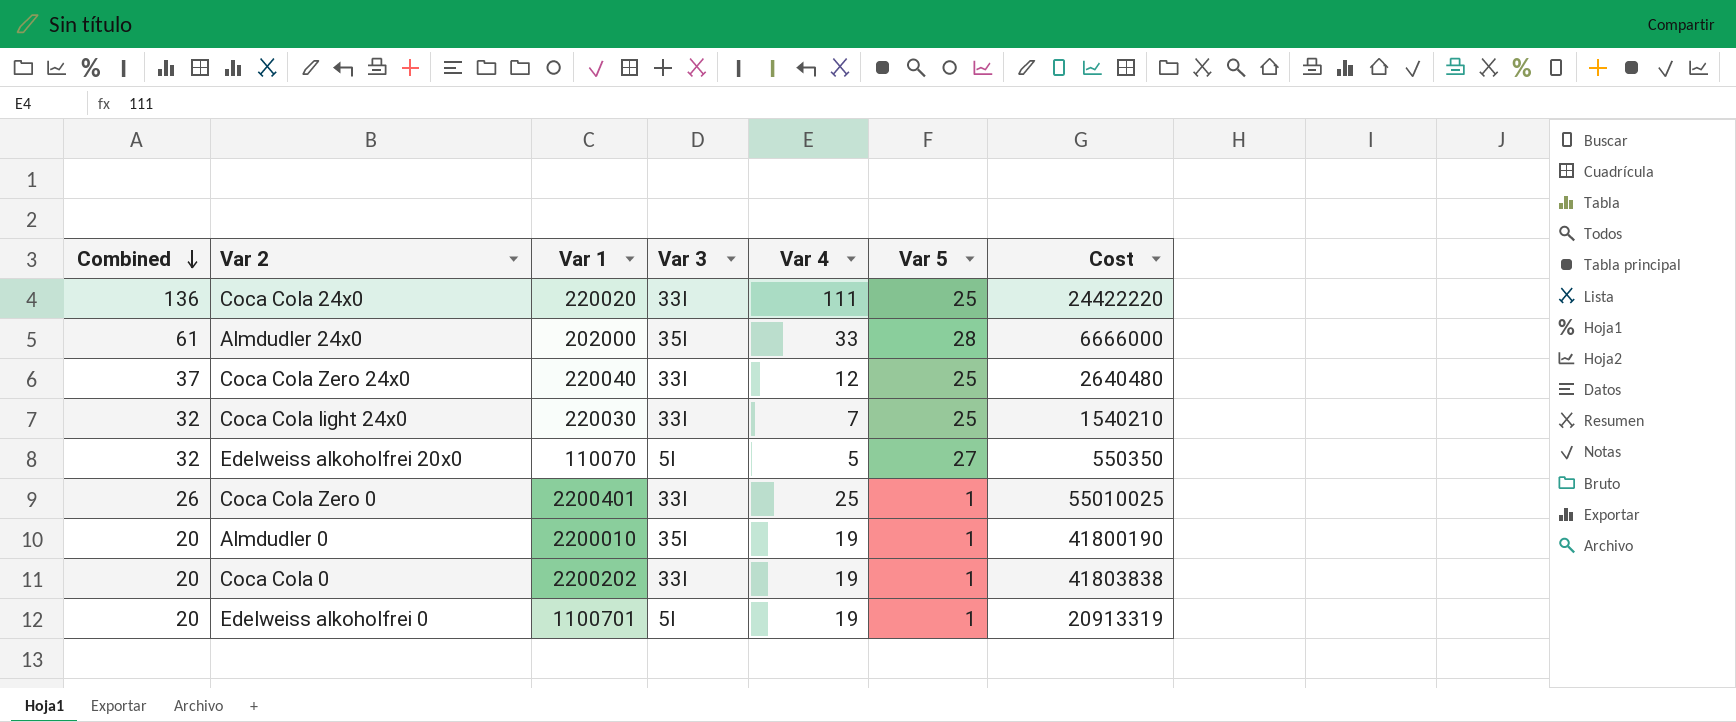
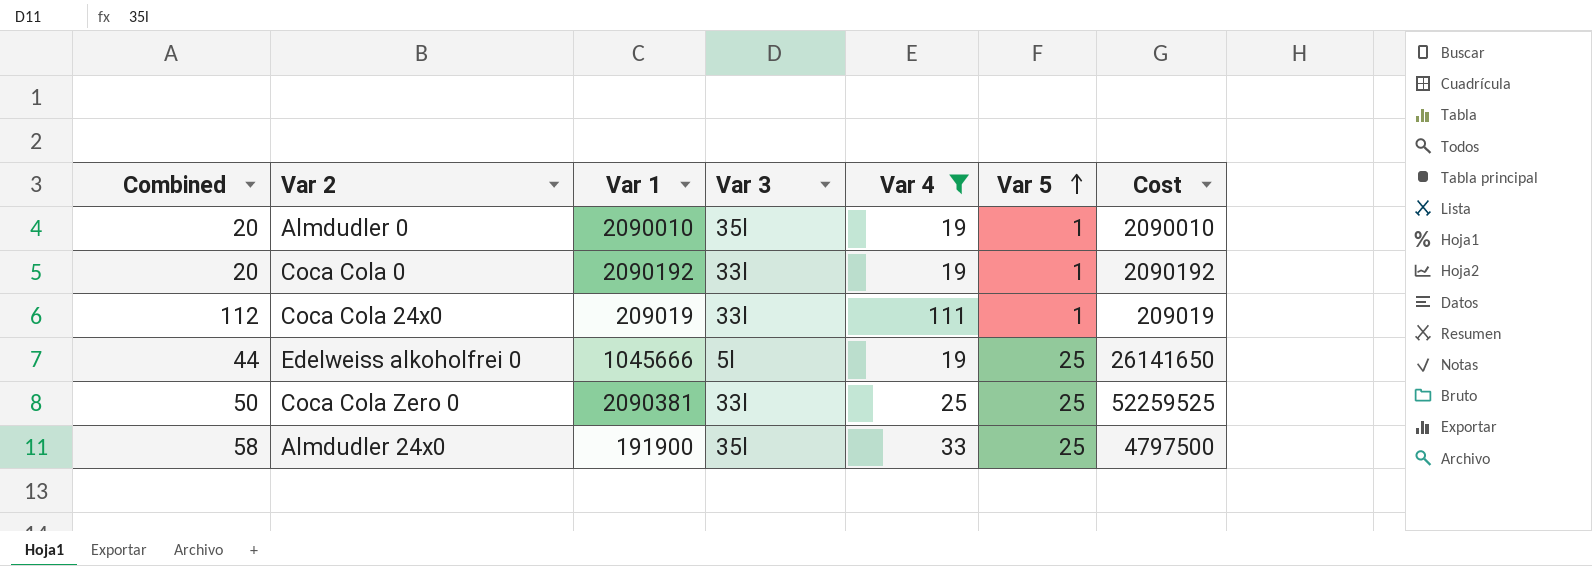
filter: none -> Var 4 >= 19
row order: Combined descending -> Var 5 ascending
column Cost | formula: [Var 1] * [Var 4] -> [Var 1] * [Var 5]
Almdudler 0 | Var 1: 2200010 -> 2090010
Coca Cola 0 | Var 1: 2200202 -> 2090192
Coca Cola 24x0 | Combined: 136 -> 112
Coca Cola 24x0 | Var 1: 220020 -> 209019
Coca Cola 24x0 | Var 5: 25 -> 1
Edelweiss alkoholfrei 0 | Combined: 20 -> 44
Edelweiss alkoholfrei 0 | Var 1: 1100701 -> 1045666
Edelweiss alkoholfrei 0 | Var 5: 1 -> 25
Coca Cola Zero 0 | Combined: 26 -> 50
Coca Cola Zero 0 | Var 1: 2200401 -> 2090381
Coca Cola Zero 0 | Var 5: 1 -> 25
Almdudler 24x0 | Combined: 61 -> 58
Almdudler 24x0 | Var 1: 202000 -> 191900
Almdudler 24x0 | Var 5: 28 -> 25

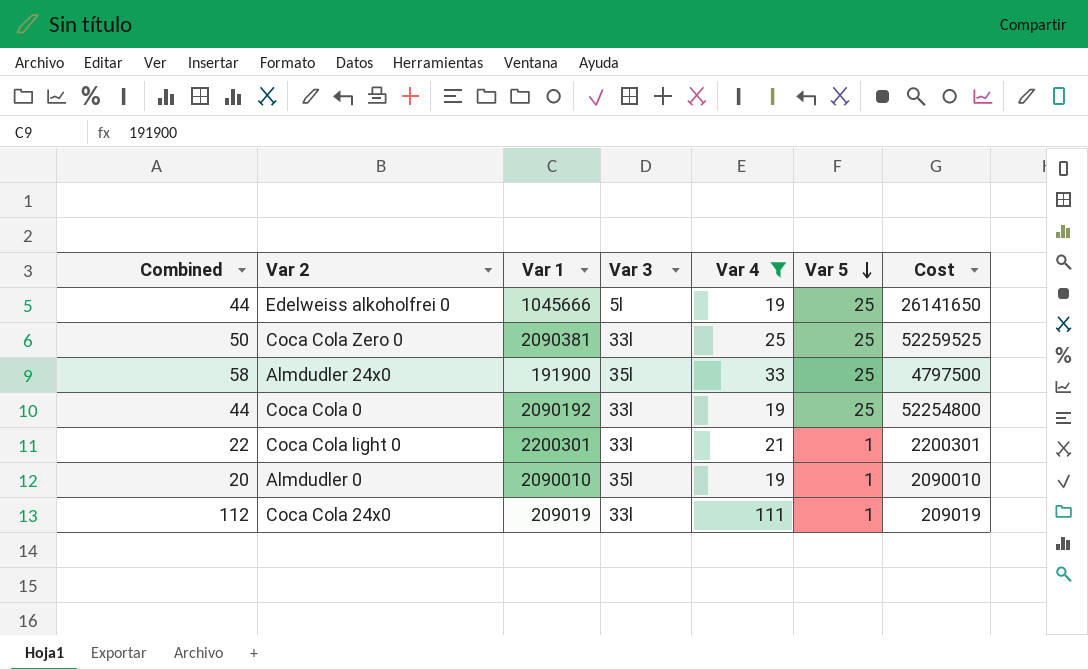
row order: Var 5 ascending -> Var 5 descending
Coca Cola 0 | Combined: 20 -> 44
Coca Cola 0 | Var 5: 1 -> 25
Coca Cola 0 | Cost: 2090192 -> 52254800
row Coca Cola light 0: none -> 22 | 2200301 | 33l | 21 | 1 | 2200301

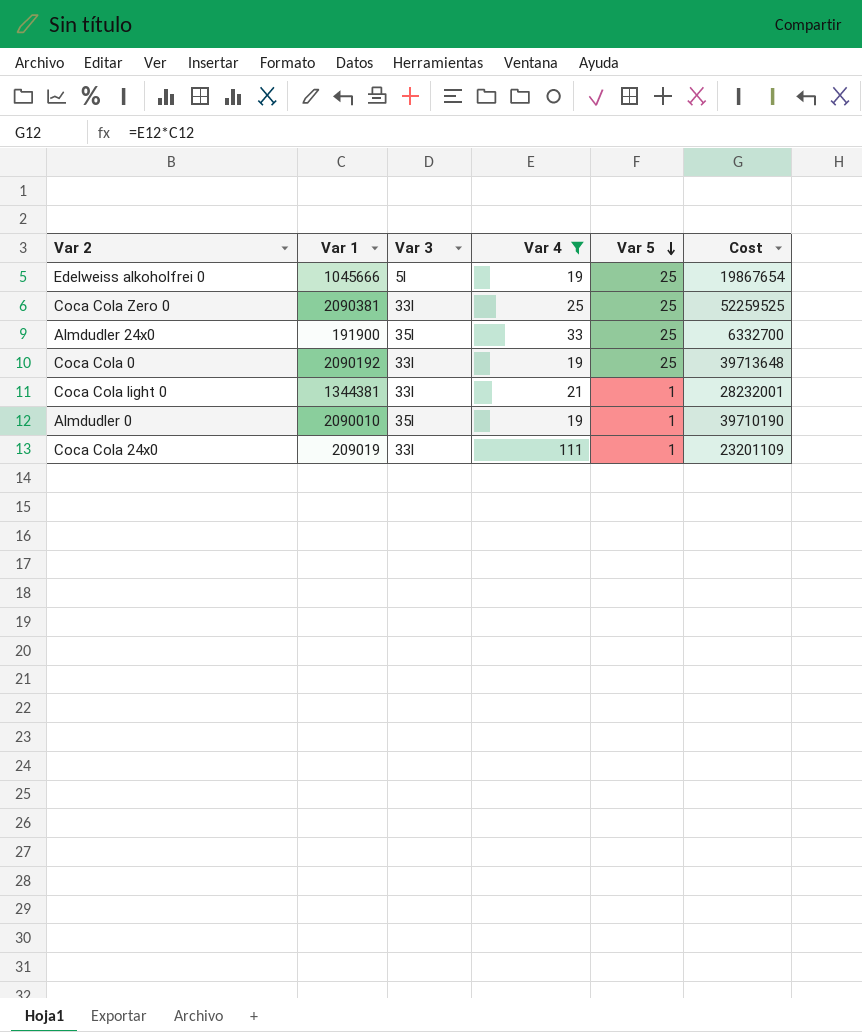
column Combined | formula: [Var 4] + [Var 5] -> none
column Cost | formula: [Var 1] * [Var 5] -> [Var 1] * [Var 4]
Coca Cola light 0 | Var 1: 2200301 -> 1344381

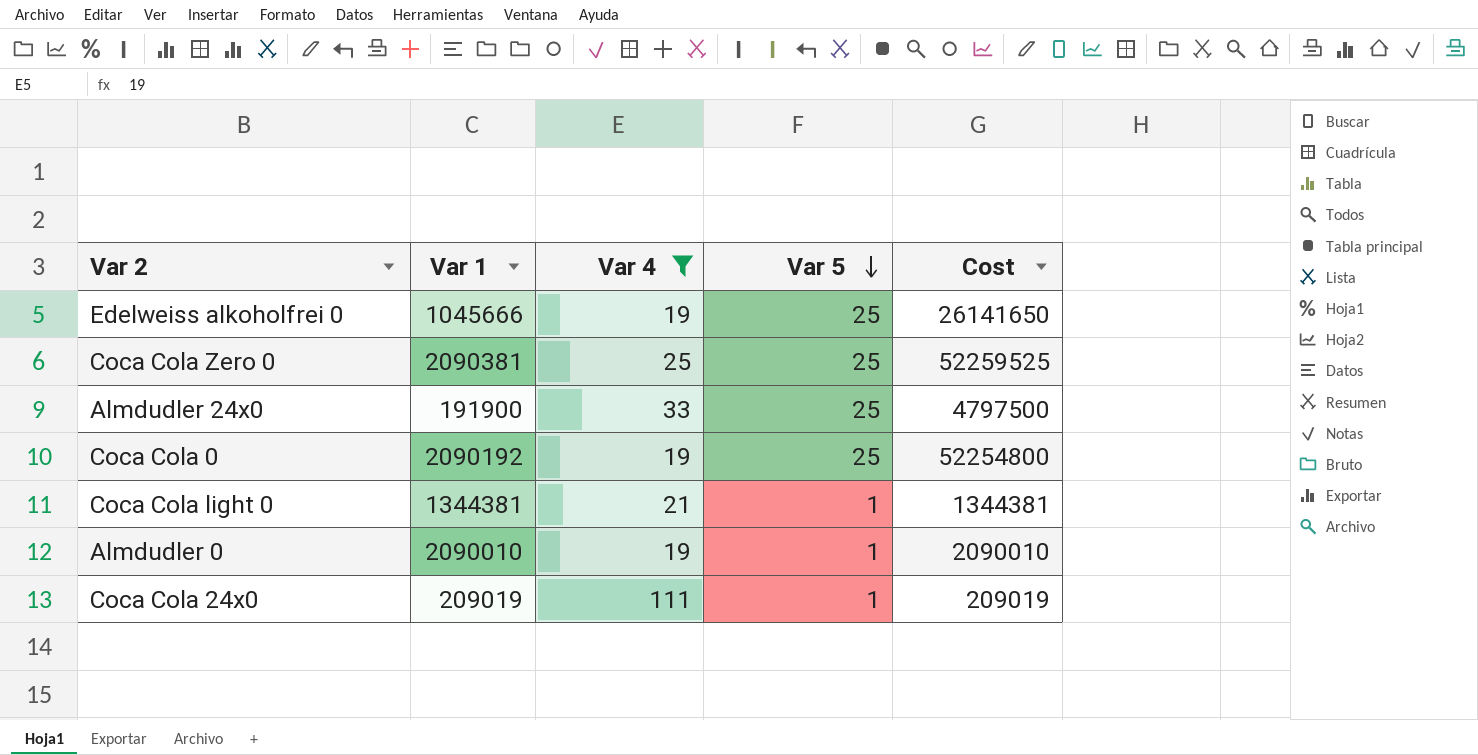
column Var 3 | position: 3 -> none
column Cost | formula: [Var 1] * [Var 4] -> [Var 1] * [Var 5]

